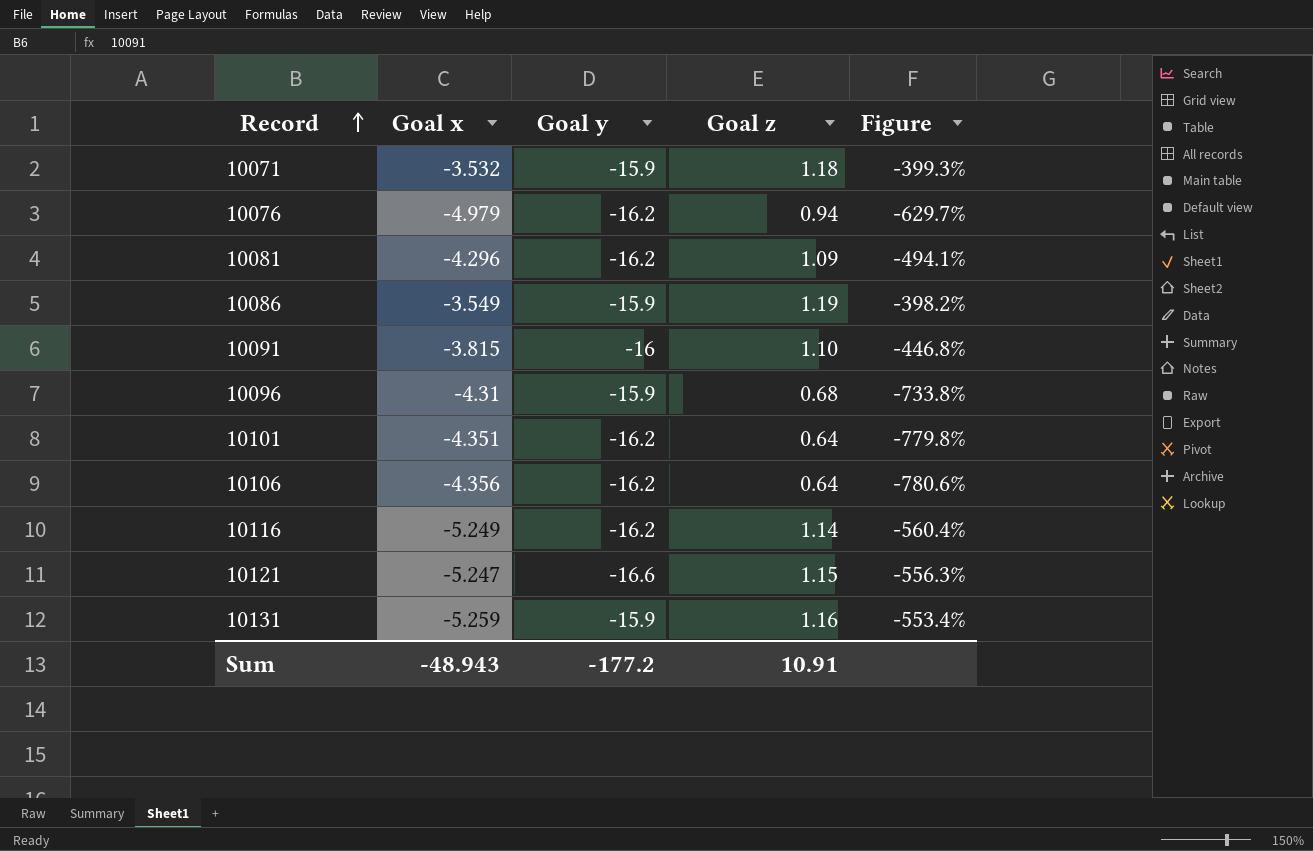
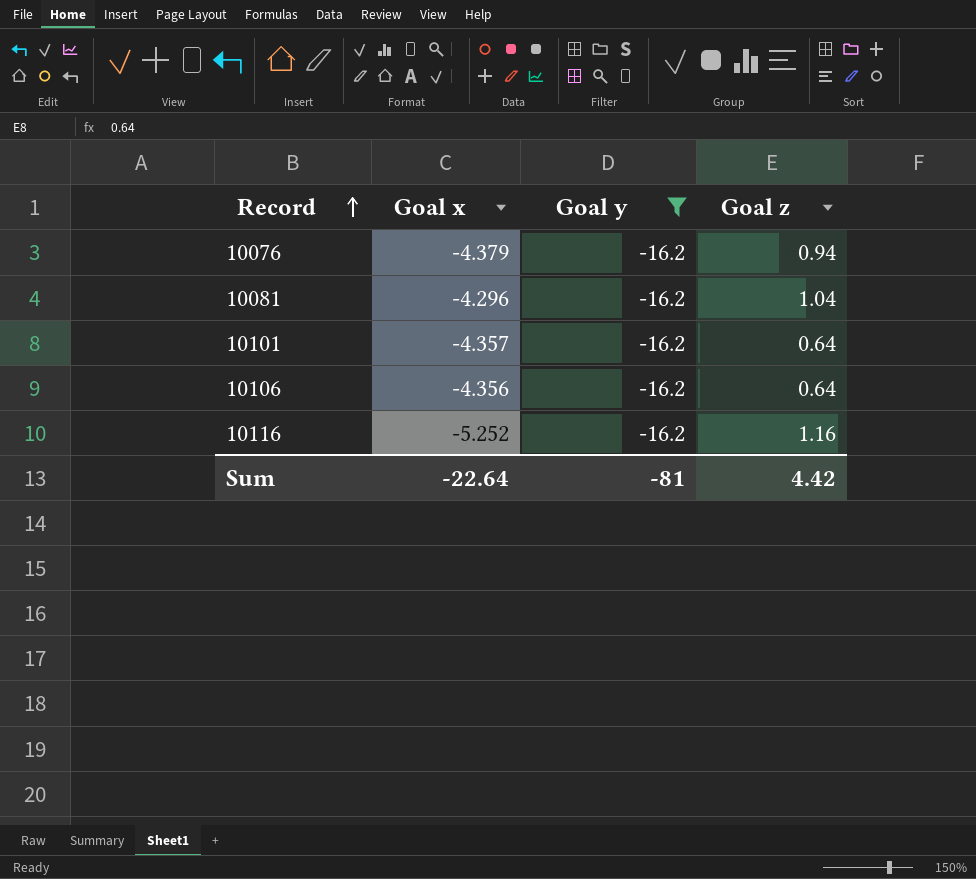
filter: none -> Goal y = -16.2
column Figure | formula: ([Goal x] - [Goal z]) / [Goal z] -> none
10076 | Goal x: -4.979 -> -4.379
10081 | Goal z: 1.09 -> 1.04
10101 | Goal x: -4.351 -> -4.357
10116 | Goal x: -5.249 -> -5.252
10116 | Goal z: 1.14 -> 1.16
Sum | Goal x: -48.943 -> -22.64
Sum | Goal y: -177.2 -> -81
Sum | Goal z: 10.91 -> 4.42

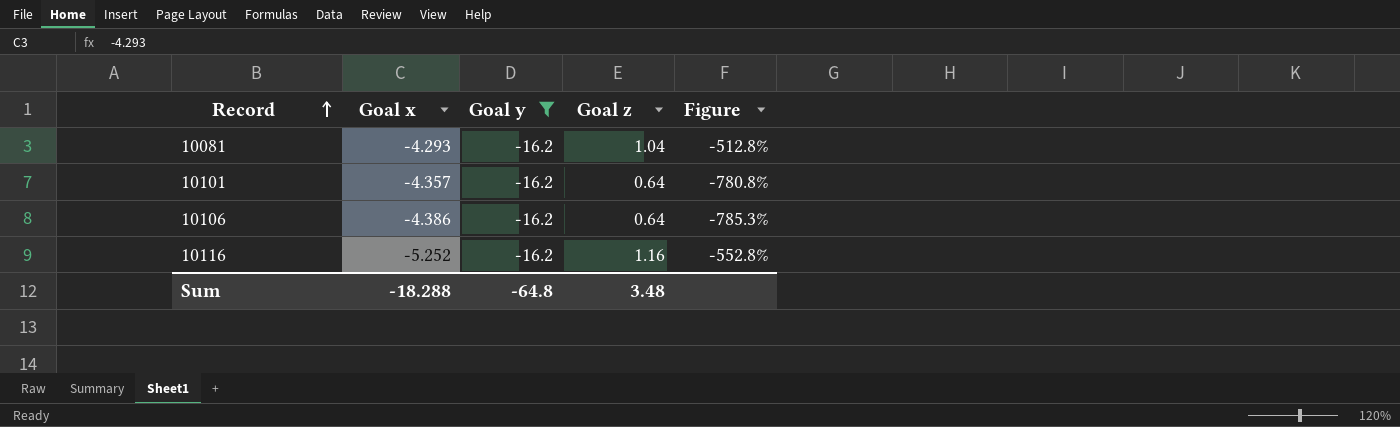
column Figure | formula: none -> ([Goal x] - [Goal z]) / [Goal z]
row 10076: -4.379 | -16.2 | 0.94 -> none
10081 | Goal x: -4.296 -> -4.293
10106 | Goal x: -4.356 -> -4.386
Sum | Goal x: -22.64 -> -18.288
Sum | Goal y: -81 -> -64.8
Sum | Goal z: 4.42 -> 3.48

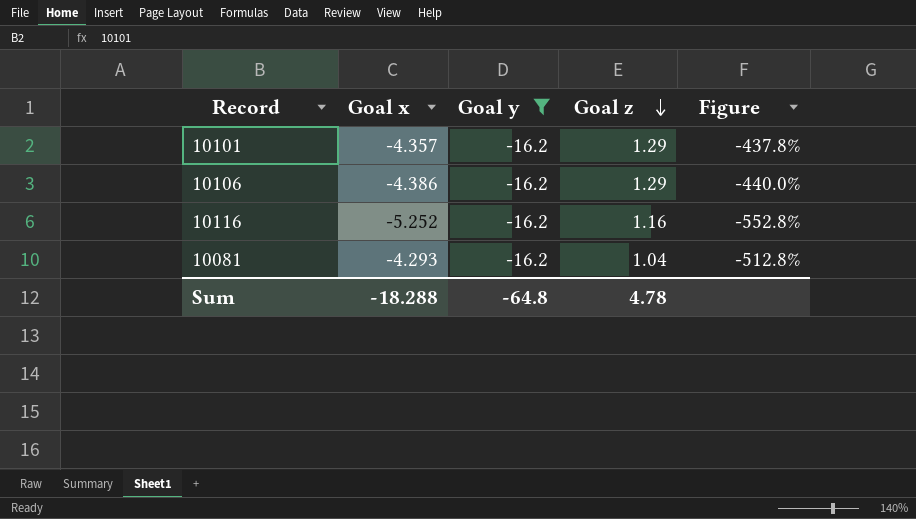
row order: Record ascending -> Goal z descending
10101 | Goal z: 0.64 -> 1.29
10101 | Figure: -780.8% -> -437.8%
10106 | Goal z: 0.64 -> 1.29
10106 | Figure: -785.3% -> -440.0%
Sum | Goal z: 3.48 -> 4.78

